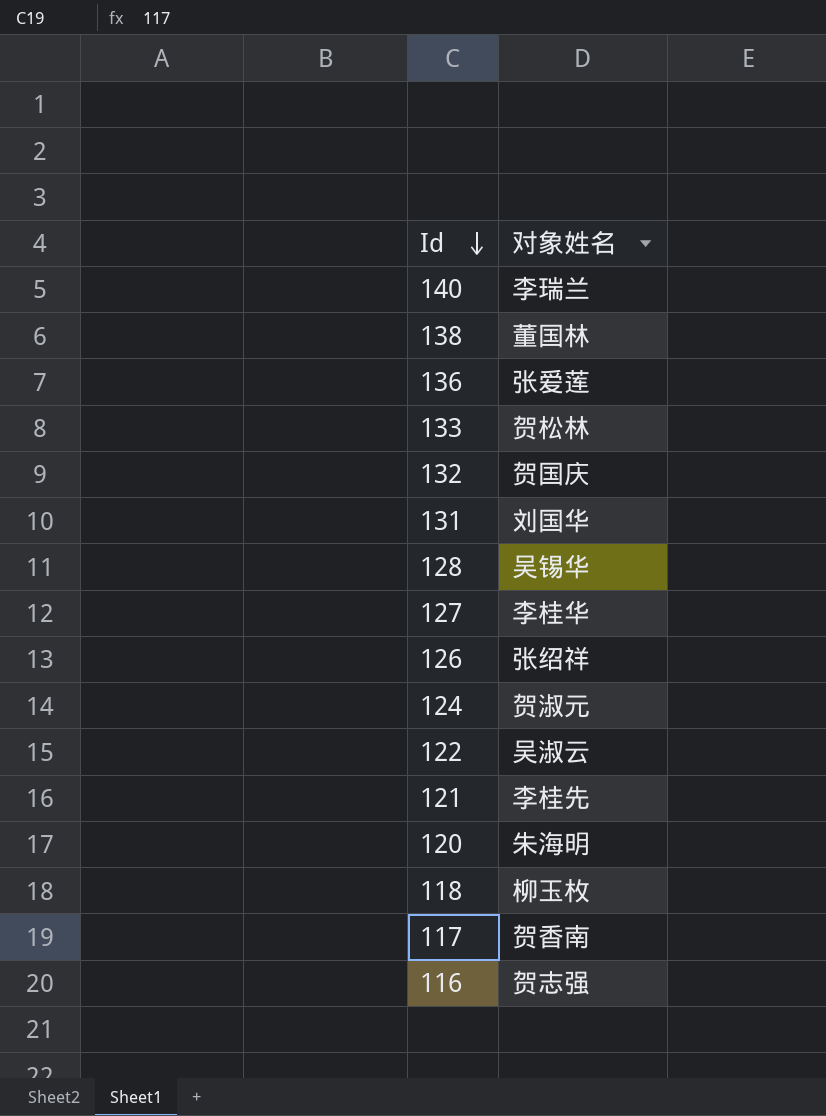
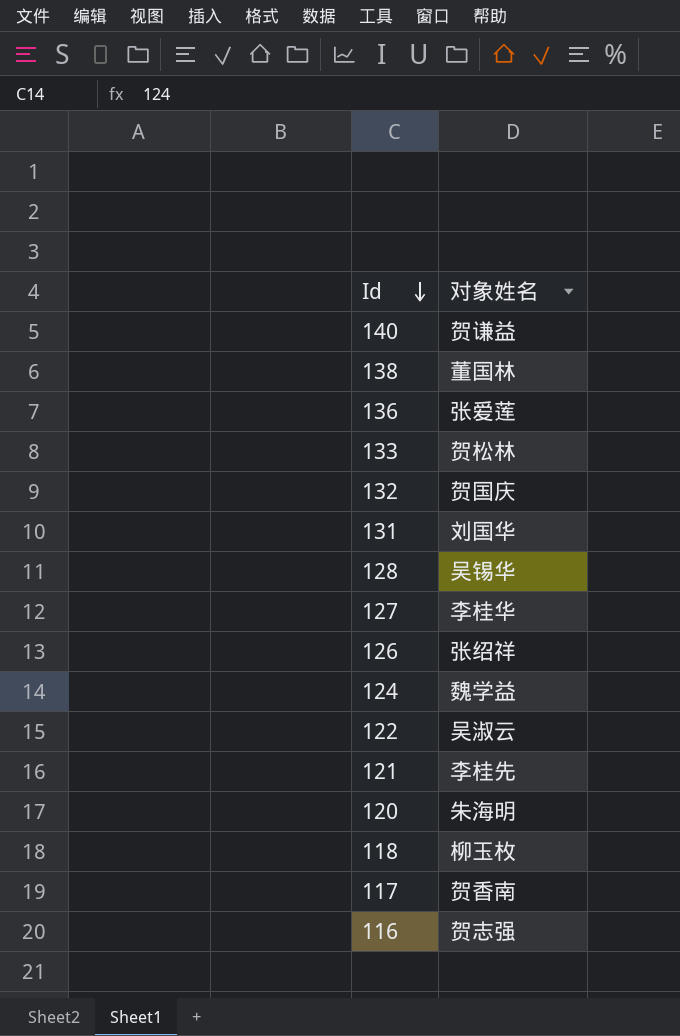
140 | 对象姓名: 李瑞兰 -> 贺谦益
124 | 对象姓名: 贺淑元 -> 魏学益

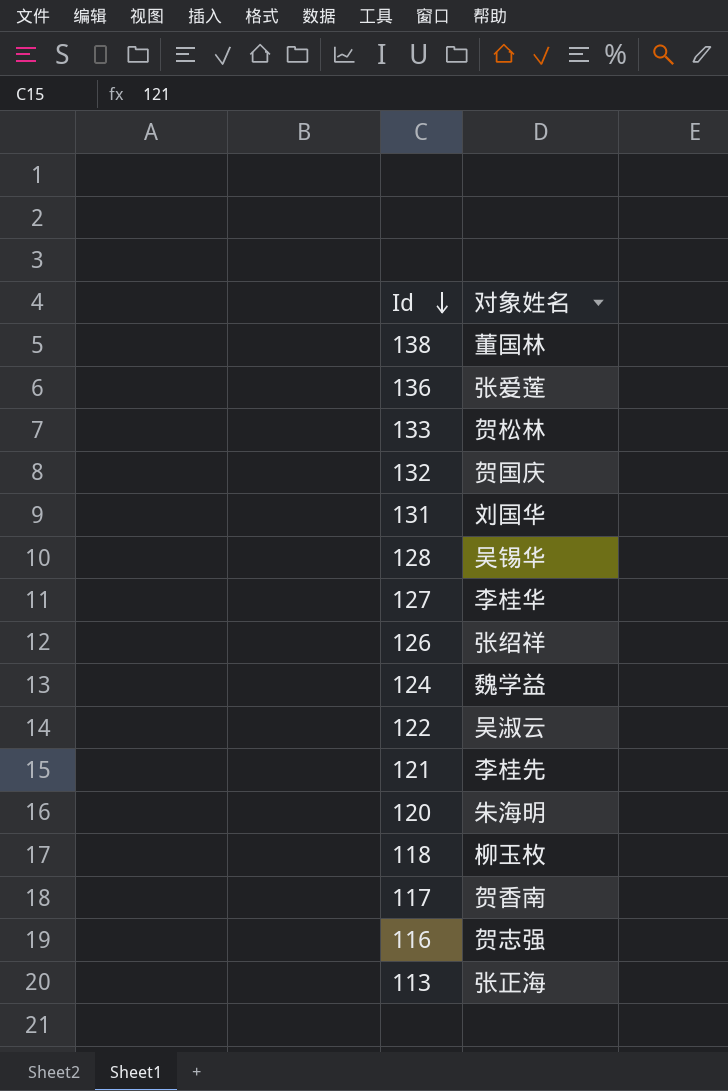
row 140: 贺谦益 -> none
row 113: none -> 张正海

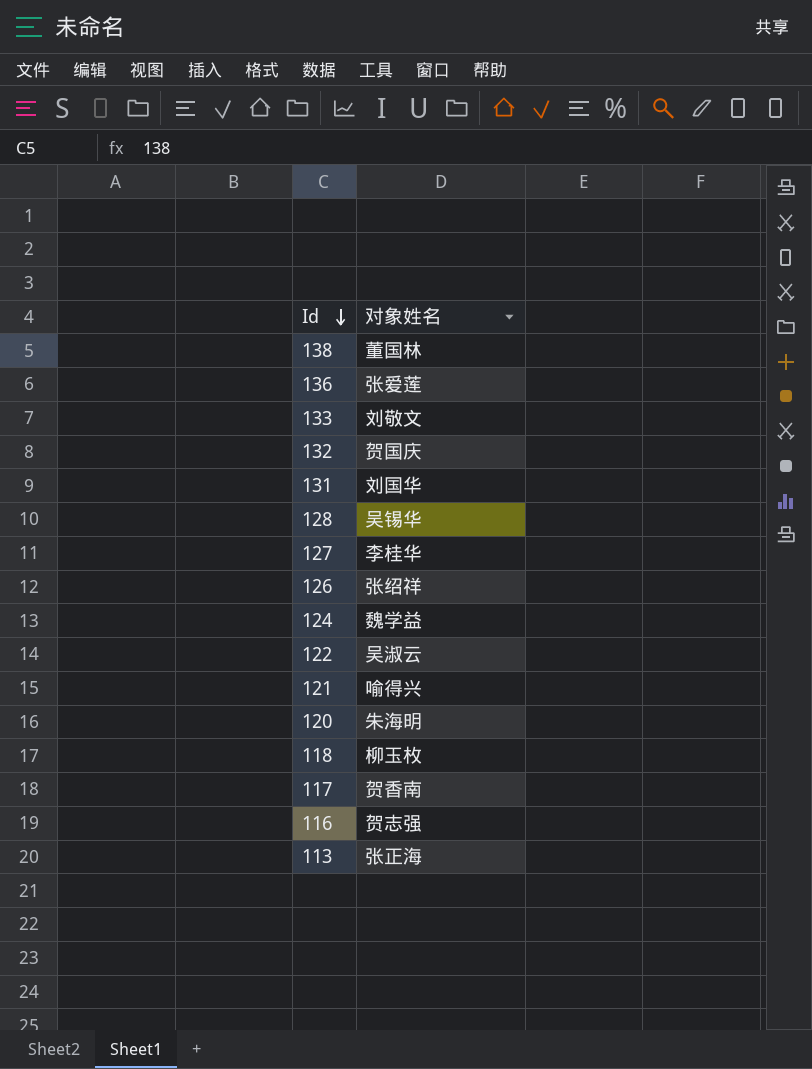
133 | 对象姓名: 贺松林 -> 刘敬文
121 | 对象姓名: 李桂先 -> 喻得兴

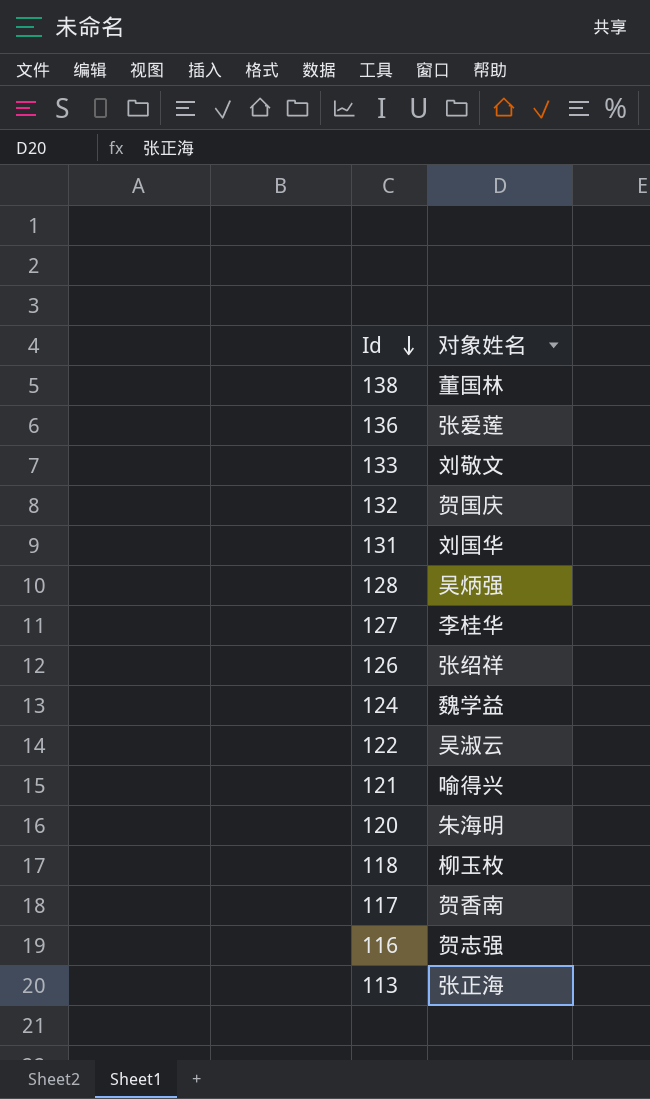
128 | 对象姓名: 吴锡华 -> 吴炳强

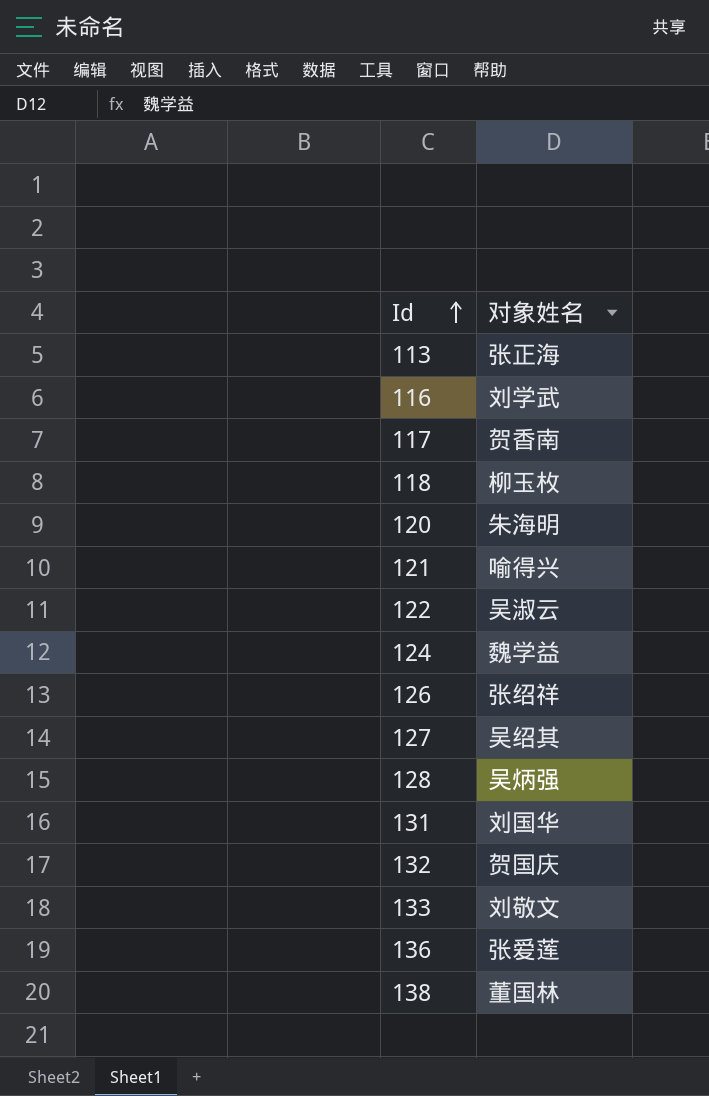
row order: Id descending -> Id ascending
116 | 对象姓名: 贺志强 -> 刘学武
127 | 对象姓名: 李桂华 -> 吴绍其

